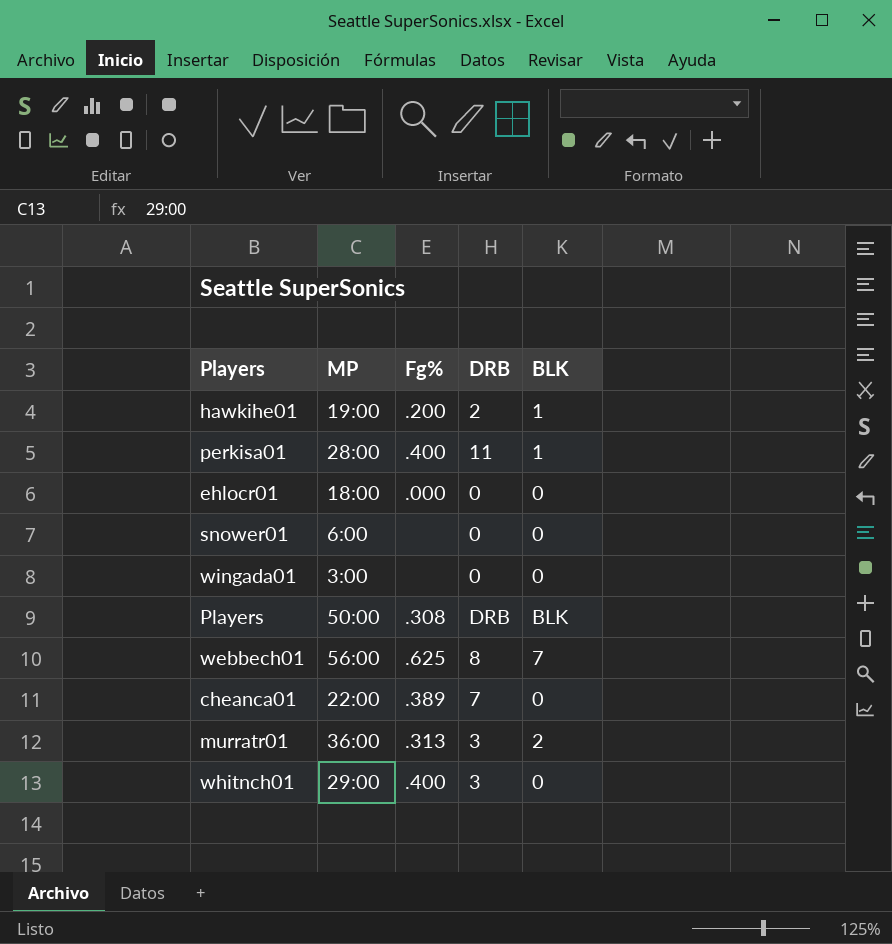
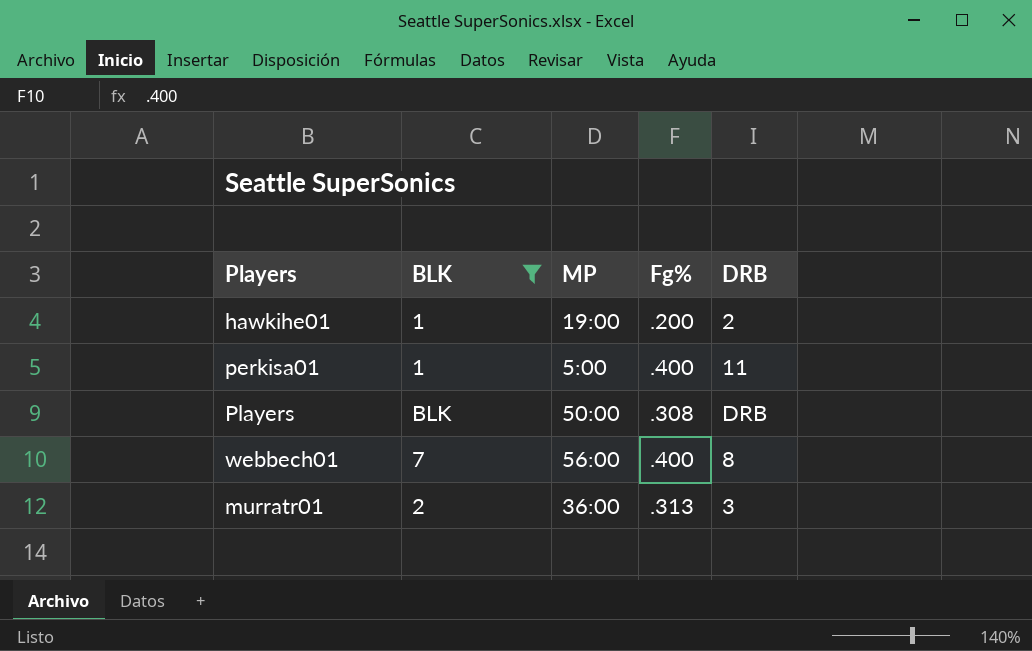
filter: none -> BLK != 0
column BLK | position: 5 -> 2
perkisa01 | MP: 28:00 -> 5:00
webbech01 | Fg%: .625 -> .400

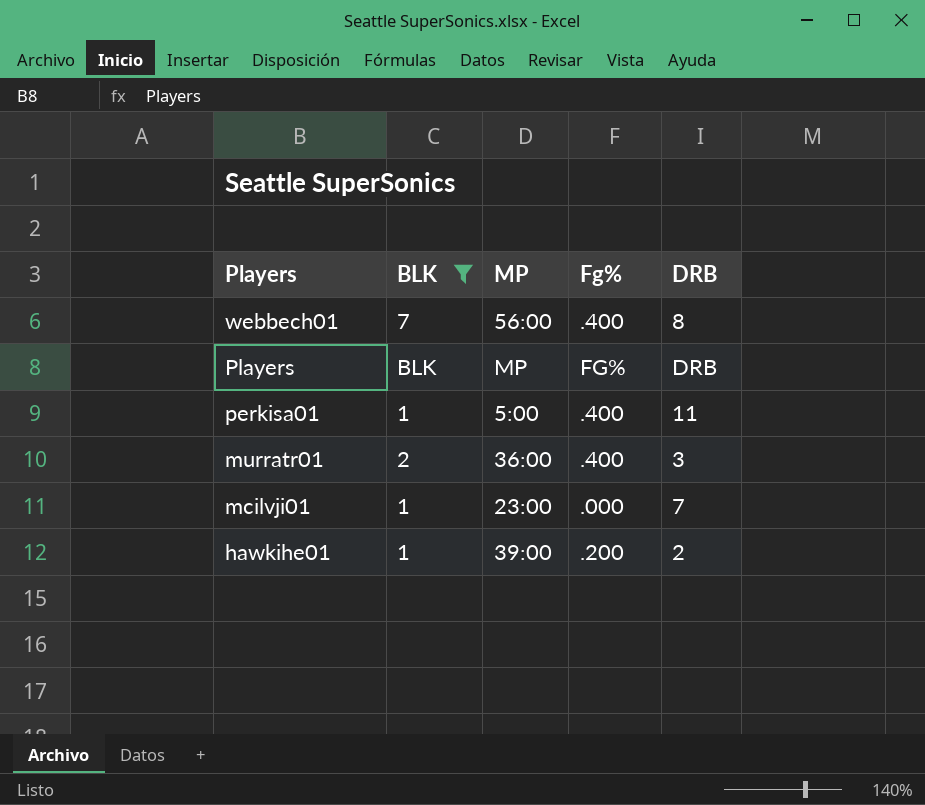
row order: none -> Players descending
Players | MP: 50:00 -> MP
Players | Fg%: .308 -> FG%
murratr01 | Fg%: .313 -> .400
row mcilvji01: none -> 1 | 23:00 | .000 | 7
hawkihe01 | MP: 19:00 -> 39:00

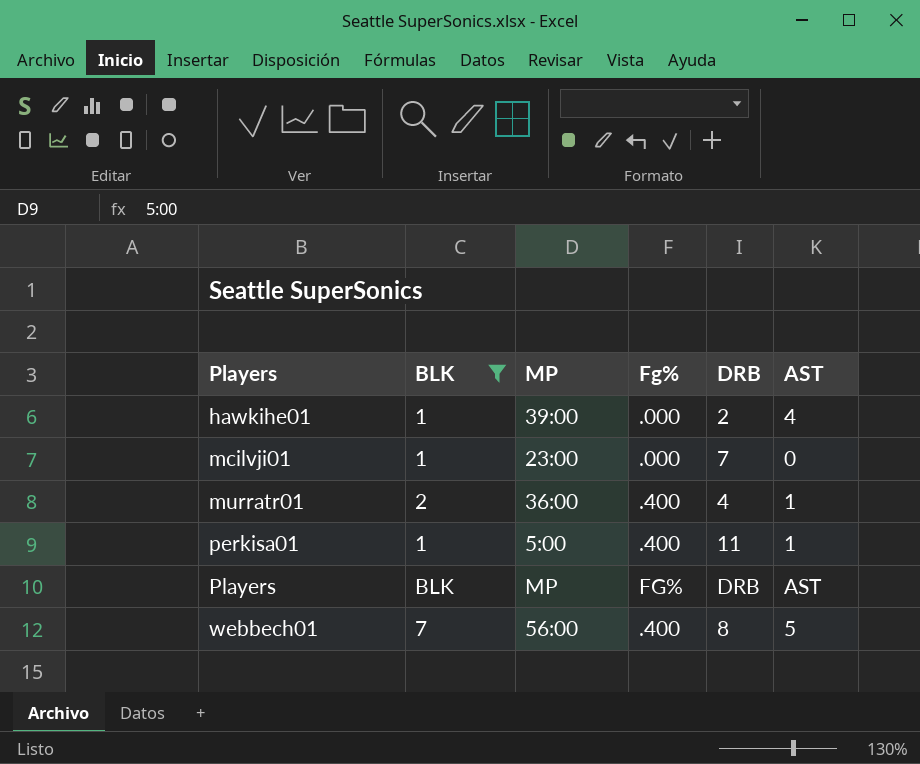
row order: Players descending -> Players ascending
column AST | position: none -> 6
hawkihe01 | Fg%: .200 -> .000
murratr01 | DRB: 3 -> 4

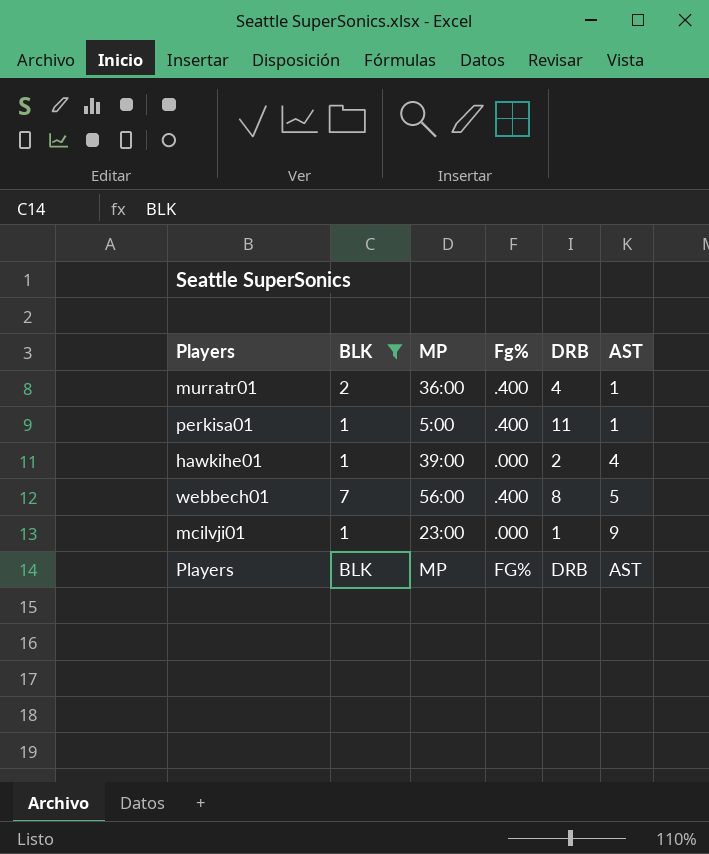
row order: Players ascending -> AST ascending
mcilvji01 | DRB: 7 -> 1
mcilvji01 | AST: 0 -> 9

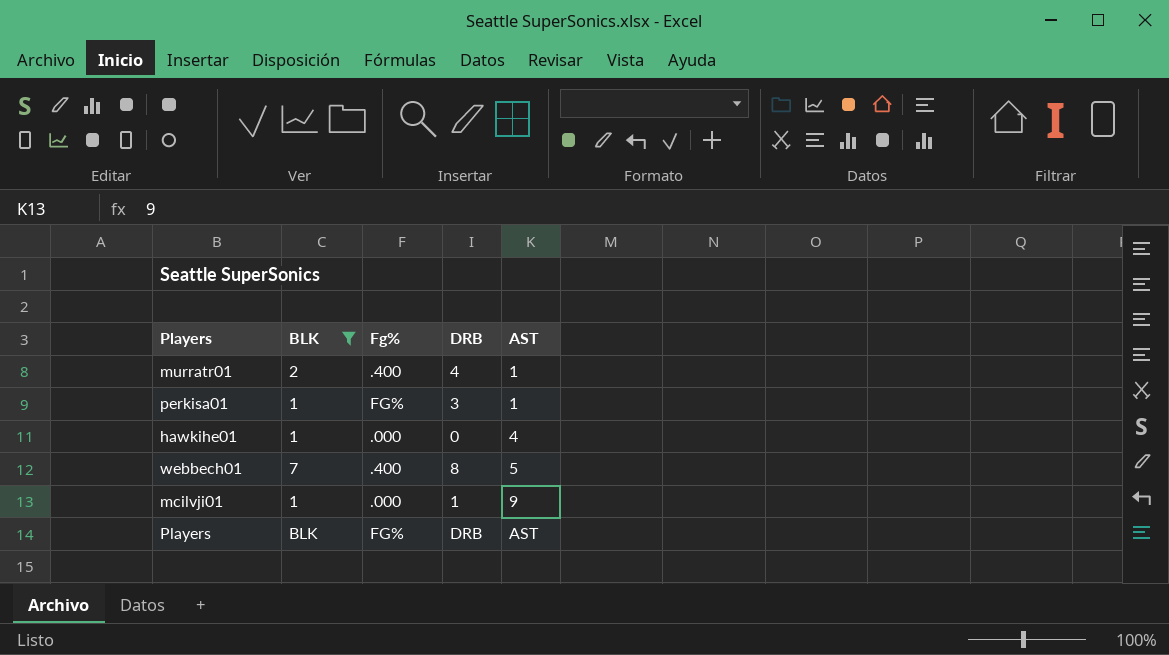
column MP | position: 3 -> none
perkisa01 | Fg%: .400 -> FG%
perkisa01 | DRB: 11 -> 3
hawkihe01 | DRB: 2 -> 0

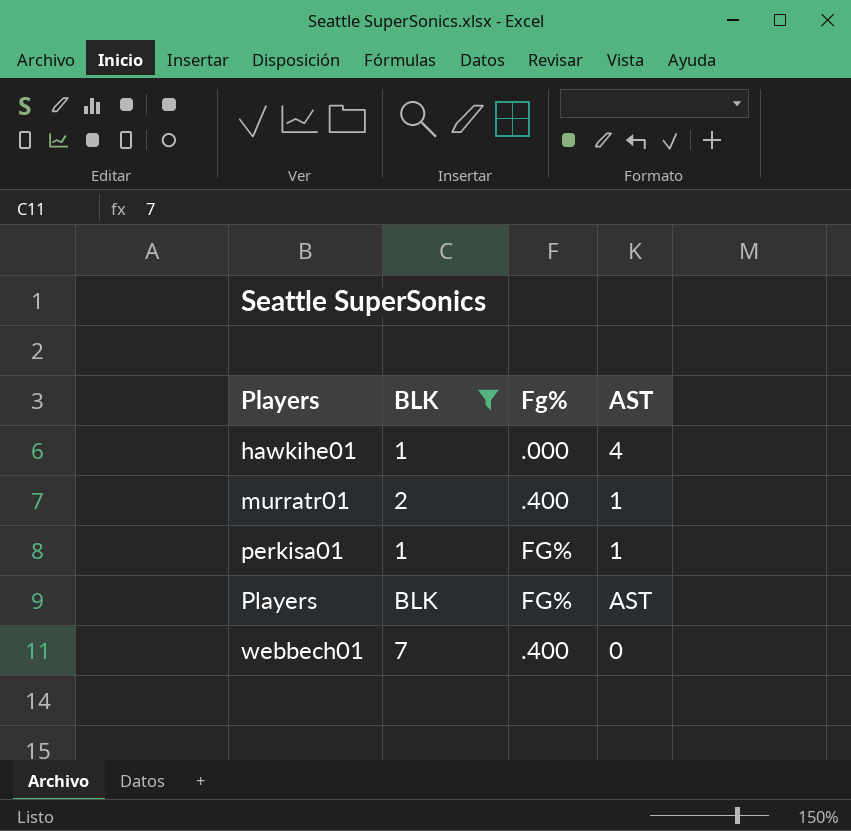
row order: AST ascending -> Players ascending
column DRB | position: 4 -> none
row mcilvji01: 1 | .000 | 1 | 9 -> none
webbech01 | AST: 5 -> 0

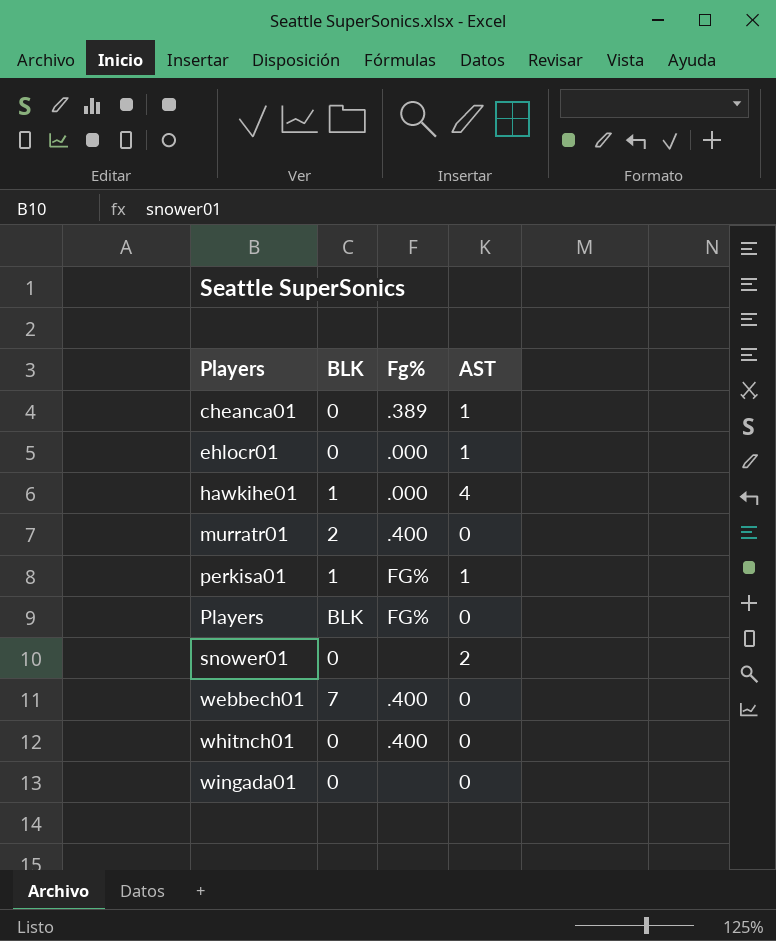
filter: BLK != 0 -> none
murratr01 | AST: 1 -> 0
Players | AST: AST -> 0

